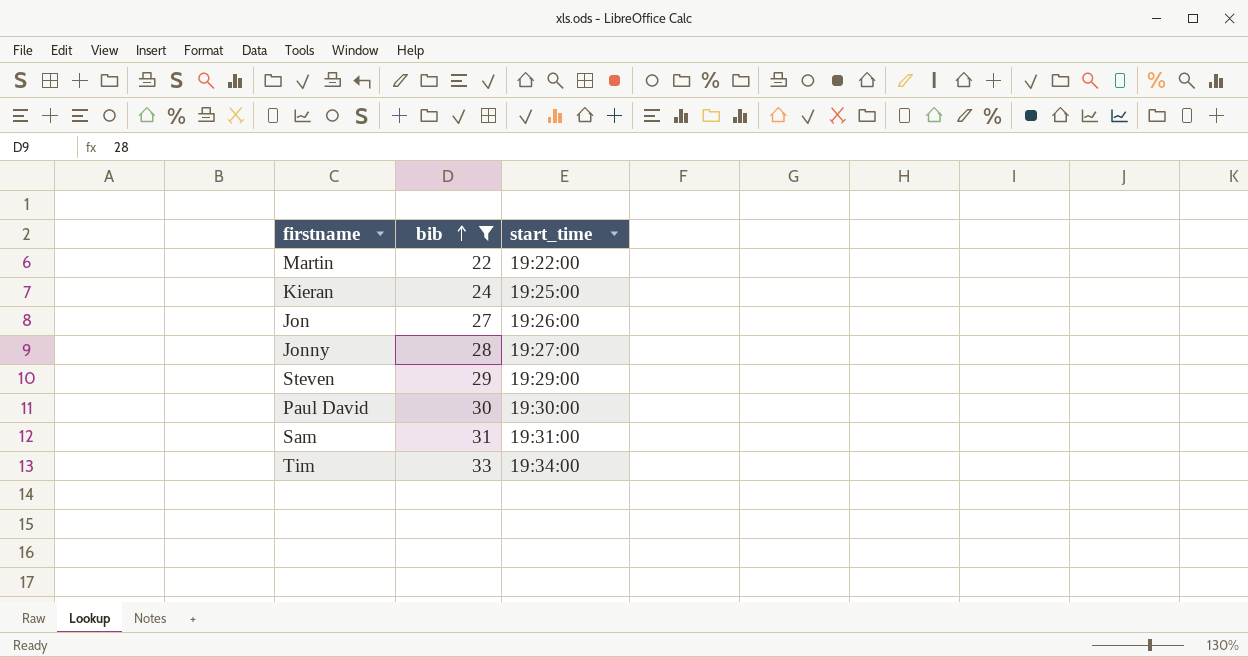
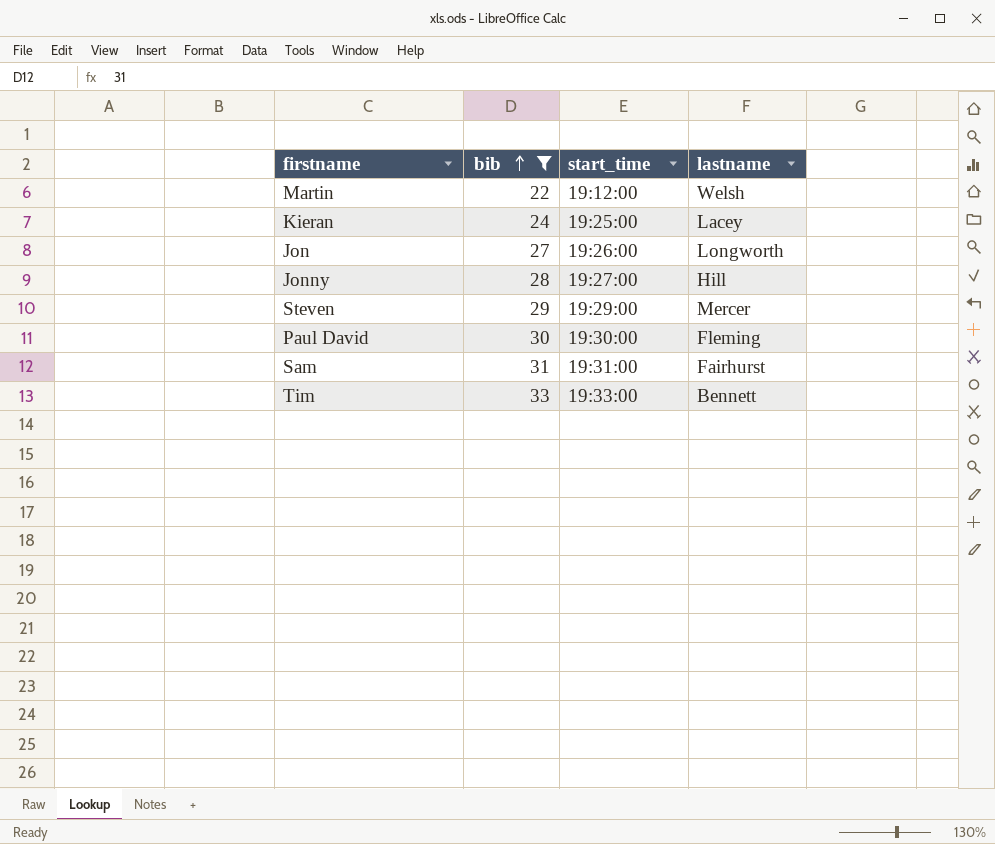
column lastname | position: none -> 4
Martin | start_time: 19:22:00 -> 19:12:00
Tim | start_time: 19:34:00 -> 19:33:00

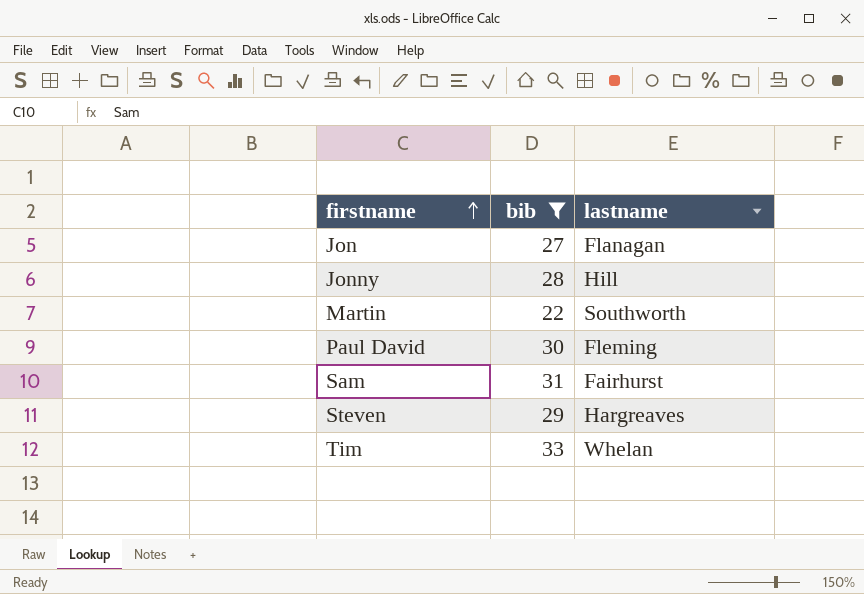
row order: bib ascending -> firstname ascending
column start_time | position: 3 -> none
row Kieran: 24 | 19:25:00 | Lacey -> none
Jon | lastname: Longworth -> Flanagan
Martin | lastname: Welsh -> Southworth
Steven | lastname: Mercer -> Hargreaves
Tim | lastname: Bennett -> Whelan

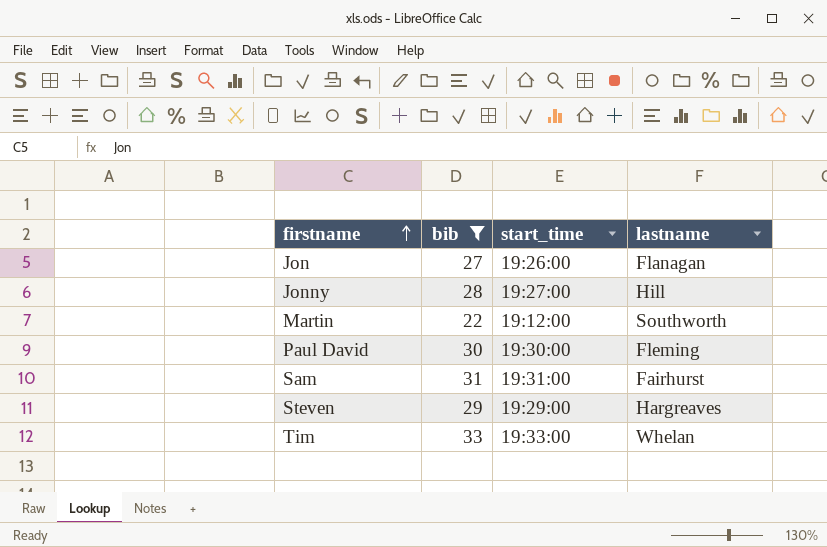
column start_time | position: none -> 3

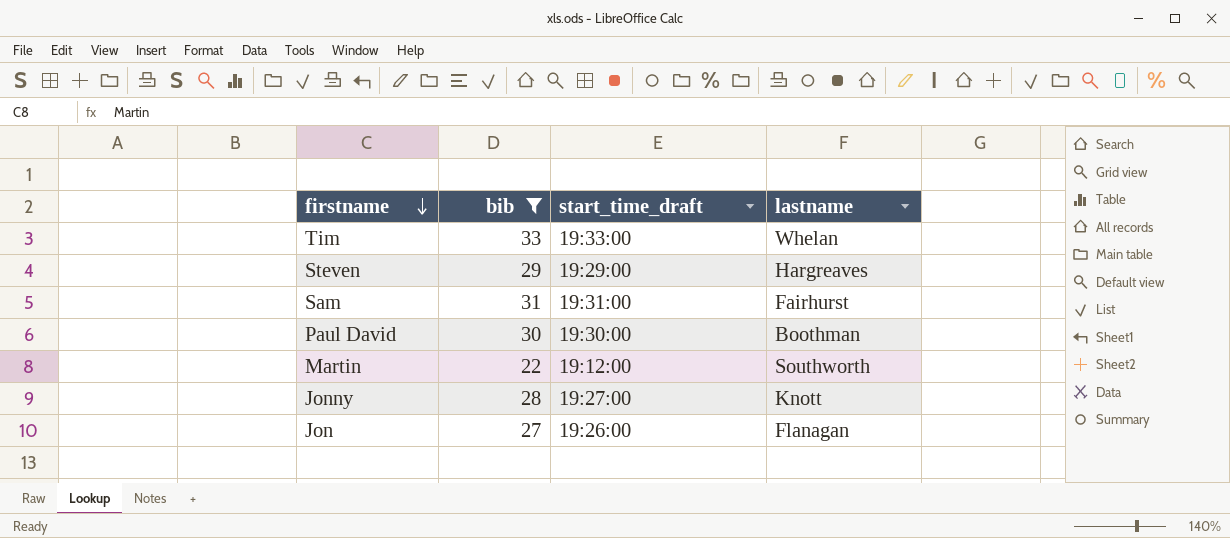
row order: firstname ascending -> firstname descending
column name: start_time -> start_time_draft
Paul David | lastname: Fleming -> Boothman
Jonny | lastname: Hill -> Knott

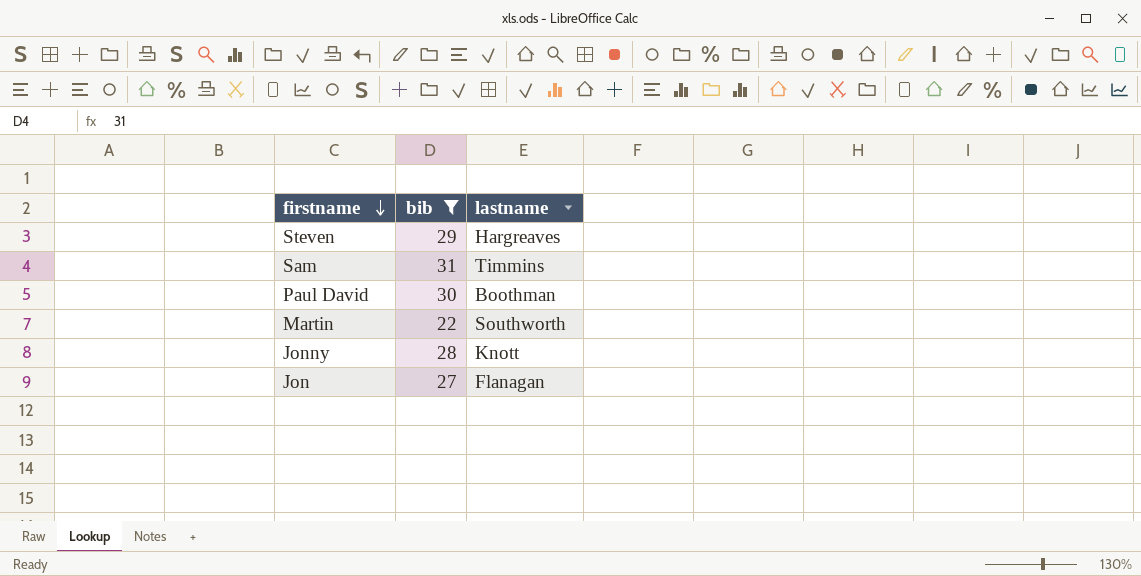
column start_time_draft | position: 3 -> none
row Tim: 33 | 19:33:00 | Whelan -> none
Sam | lastname: Fairhurst -> Timmins

